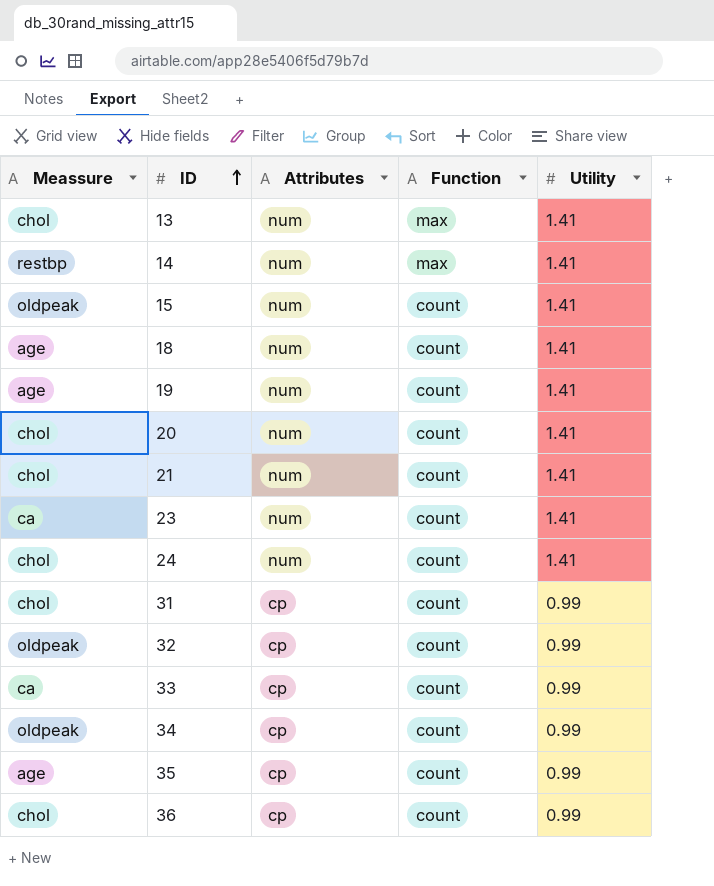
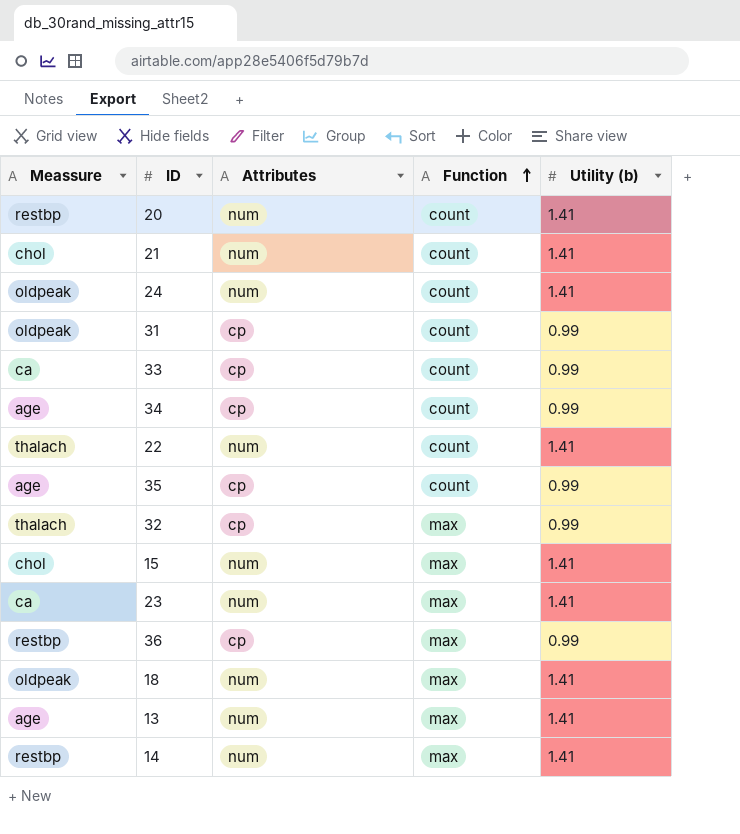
row order: ID ascending -> Function ascending
column name: Utility -> Utility (b)
row 19: age | num | count | 1.41 -> none
20 | Meassure: chol -> restbp
24 | Meassure: chol -> oldpeak
31 | Meassure: chol -> oldpeak
34 | Meassure: oldpeak -> age
row 22: none -> thalach | num | count | 1.41
32 | Meassure: oldpeak -> thalach
32 | Function: count -> max
15 | Meassure: oldpeak -> chol
15 | Function: count -> max
23 | Function: count -> max
36 | Meassure: chol -> restbp
36 | Function: count -> max
18 | Meassure: age -> oldpeak
18 | Function: count -> max
13 | Meassure: chol -> age

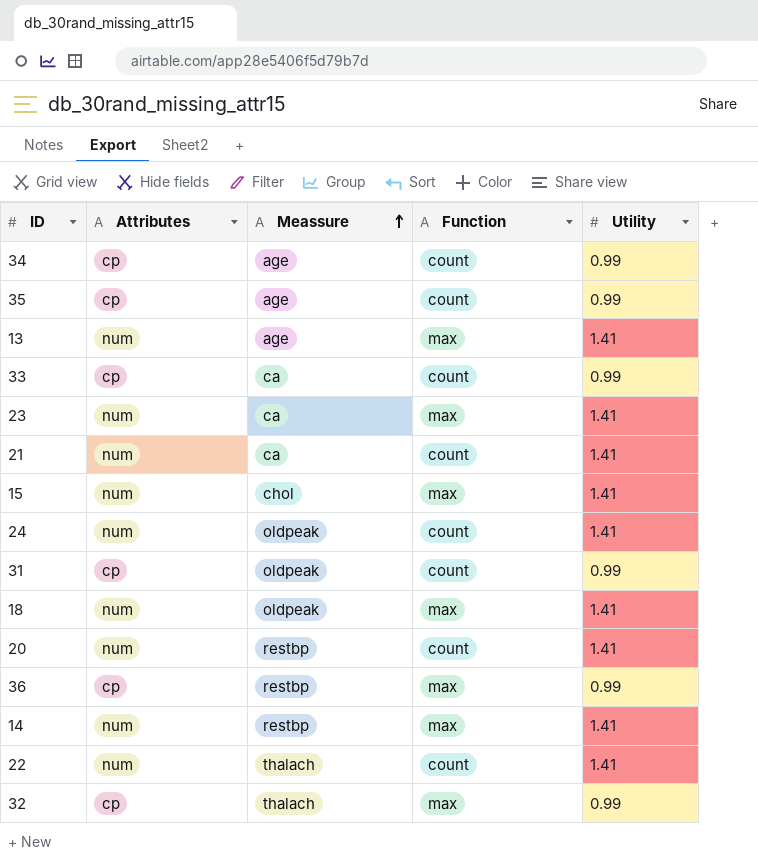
row order: Function ascending -> Meassure ascending
column Meassure | position: 1 -> 3
column name: Utility (b) -> Utility
21 | Meassure: chol -> ca

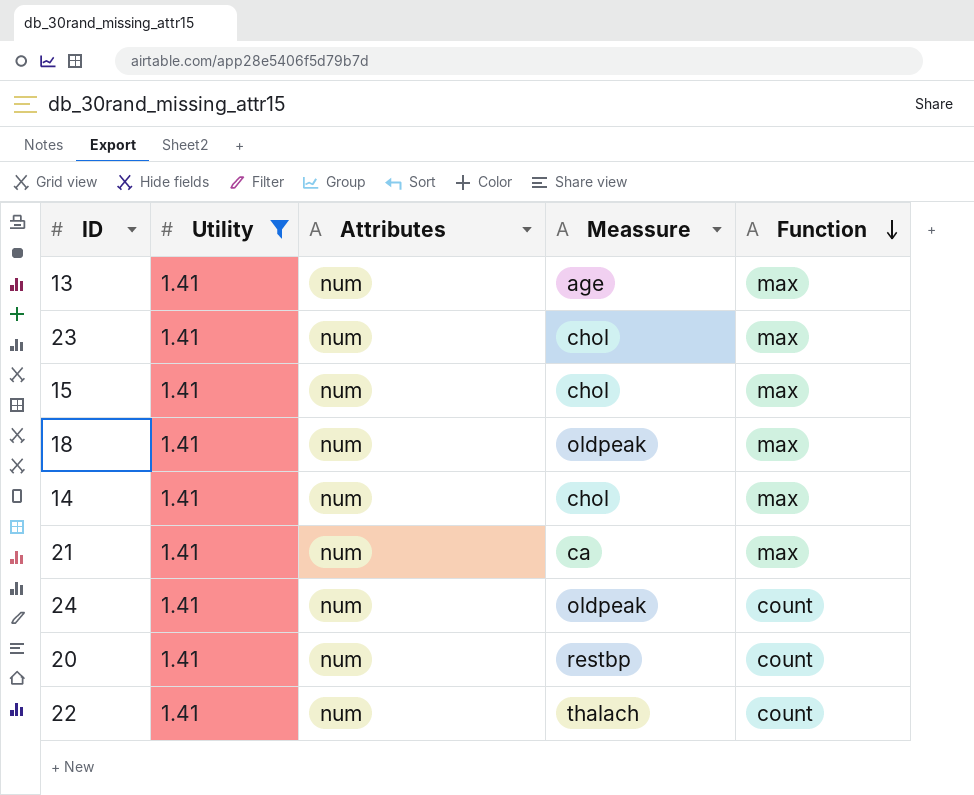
filter: none -> Utility = 1.41
row order: Meassure ascending -> Function descending
column Utility | position: 5 -> 2
23 | Meassure: ca -> chol
14 | Meassure: restbp -> chol
21 | Function: count -> max

